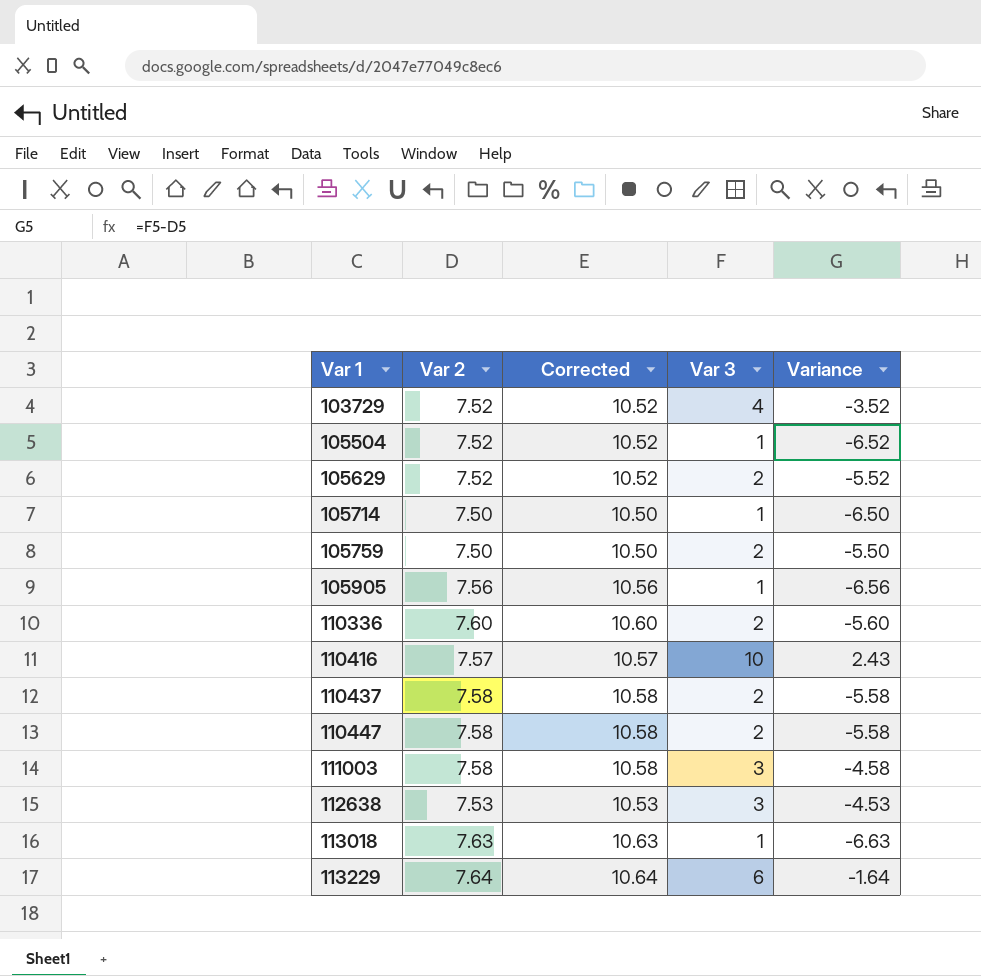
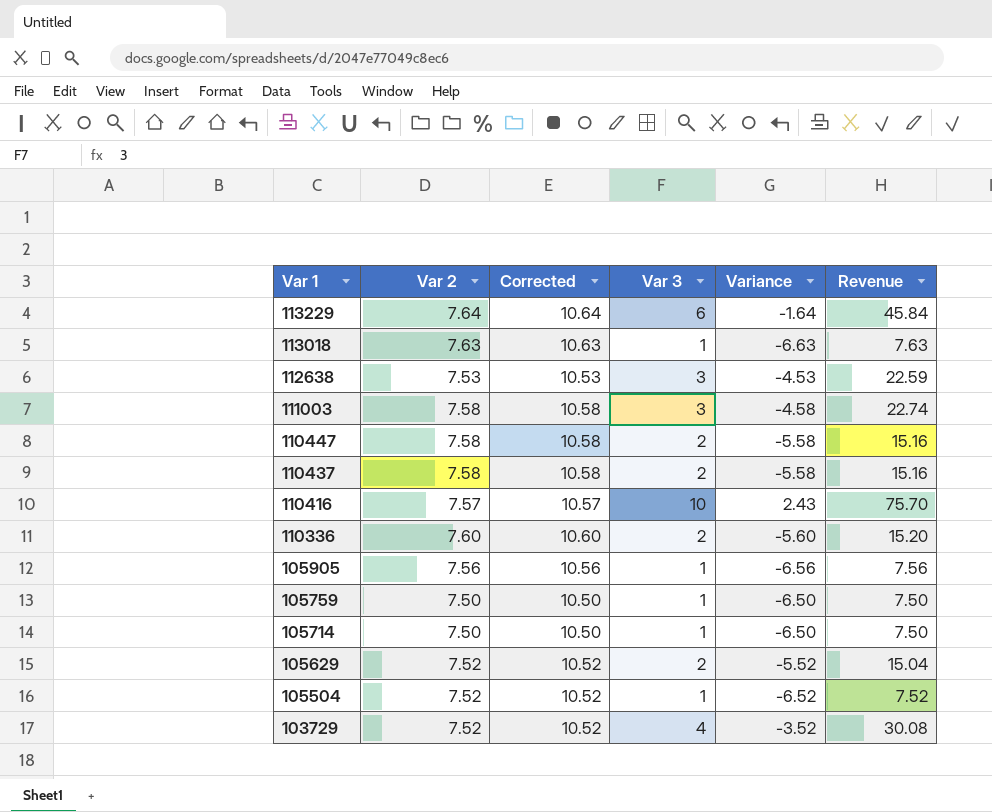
row order: Var 1 ascending -> Var 1 descending
column Revenue | formula: none -> [Var 2] * [Var 3]
105759 | Var 3: 2 -> 1
105759 | Variance: -5.50 -> -6.50

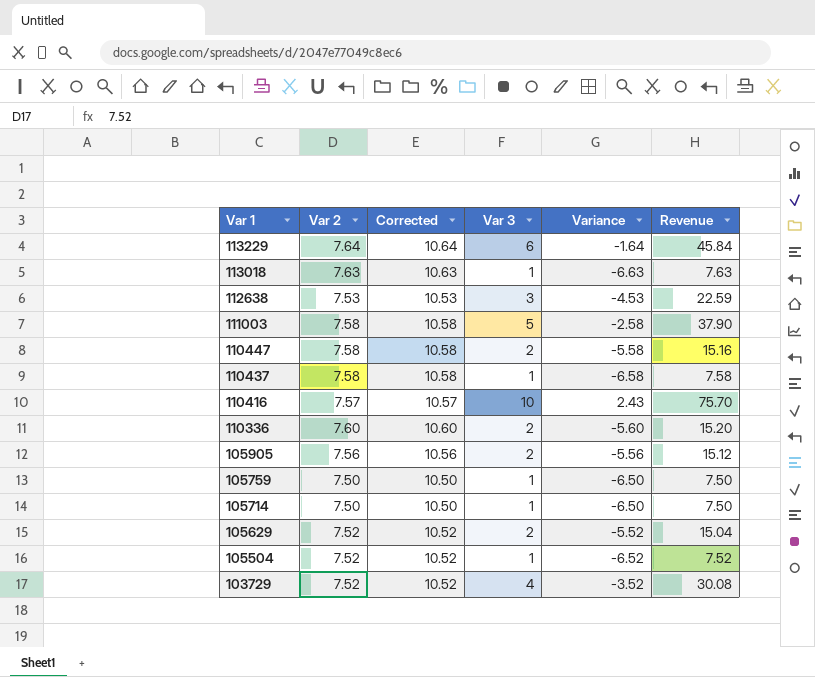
111003 | Var 3: 3 -> 5
111003 | Variance: -4.58 -> -2.58
111003 | Revenue: 22.74 -> 37.90
110437 | Var 3: 2 -> 1
110437 | Variance: -5.58 -> -6.58
110437 | Revenue: 15.16 -> 7.58
105905 | Var 3: 1 -> 2
105905 | Variance: -6.56 -> -5.56
105905 | Revenue: 7.56 -> 15.12

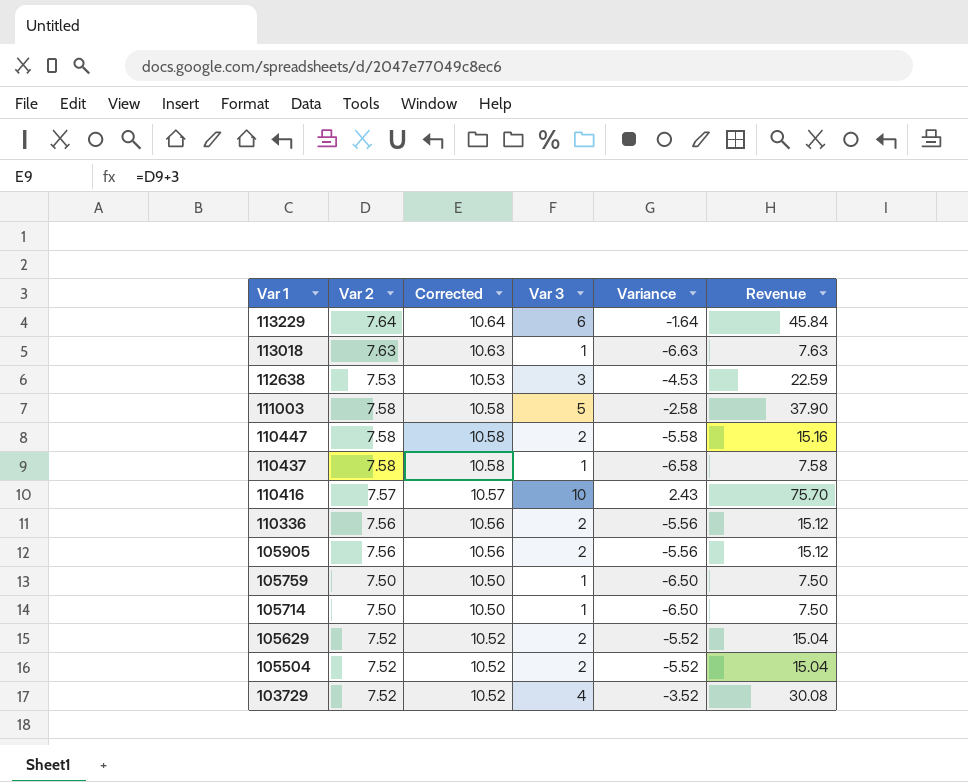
110336 | Var 2: 7.60 -> 7.56
110336 | Corrected: 10.60 -> 10.56
110336 | Variance: -5.60 -> -5.56
110336 | Revenue: 15.20 -> 15.12
105504 | Var 3: 1 -> 2
105504 | Variance: -6.52 -> -5.52
105504 | Revenue: 7.52 -> 15.04

